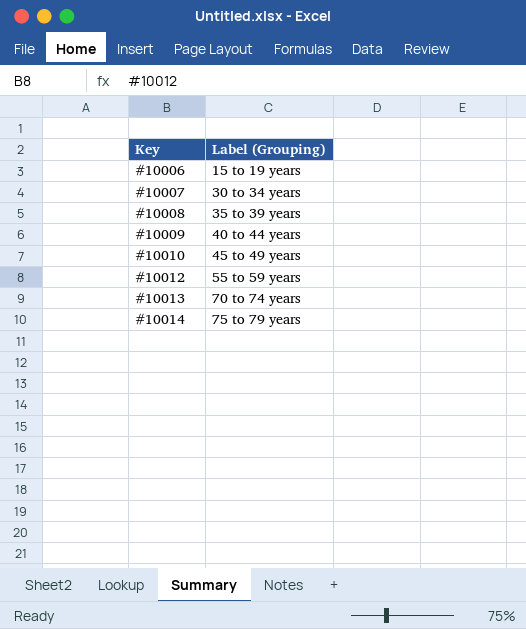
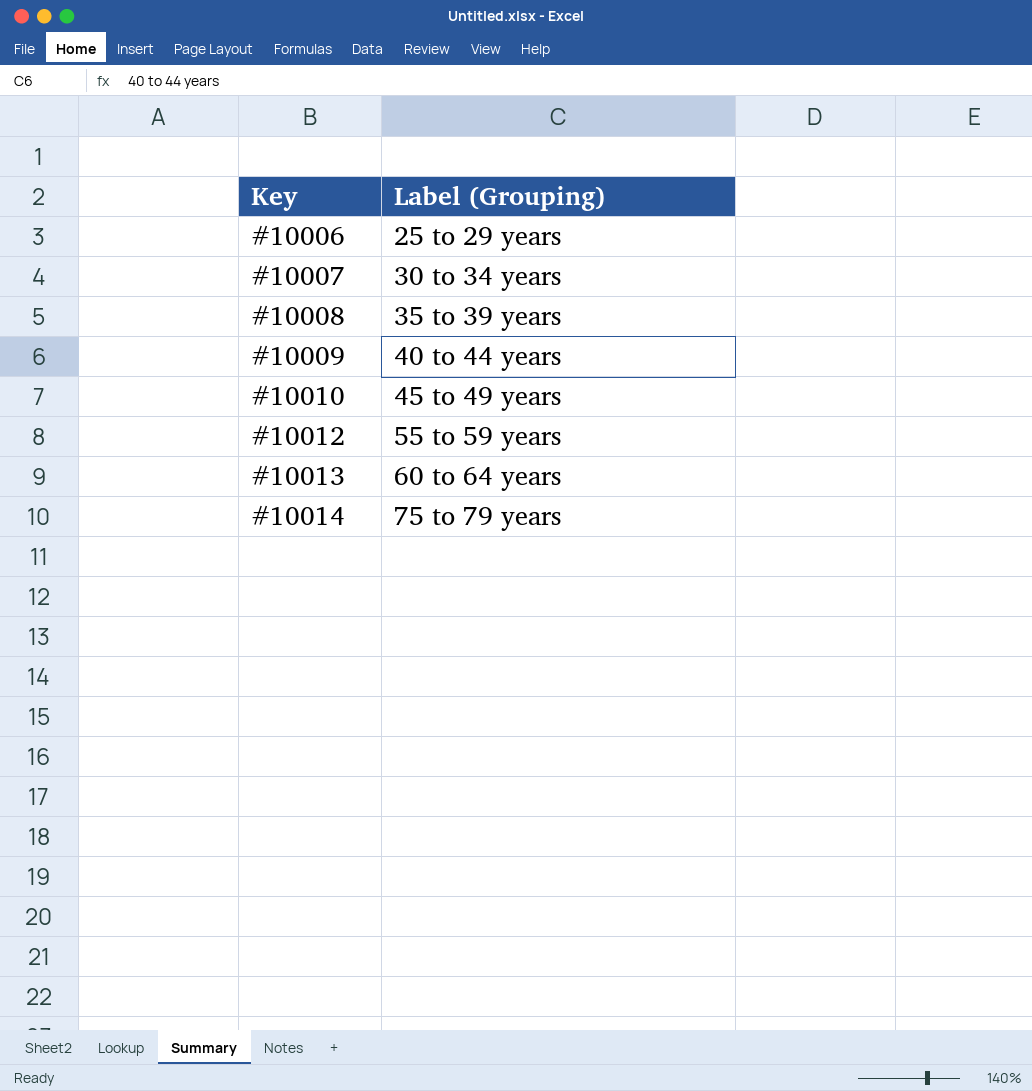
#10006 | Label (Grouping): 15 to 19 years -> 25 to 29 years
#10013 | Label (Grouping): 70 to 74 years -> 60 to 64 years

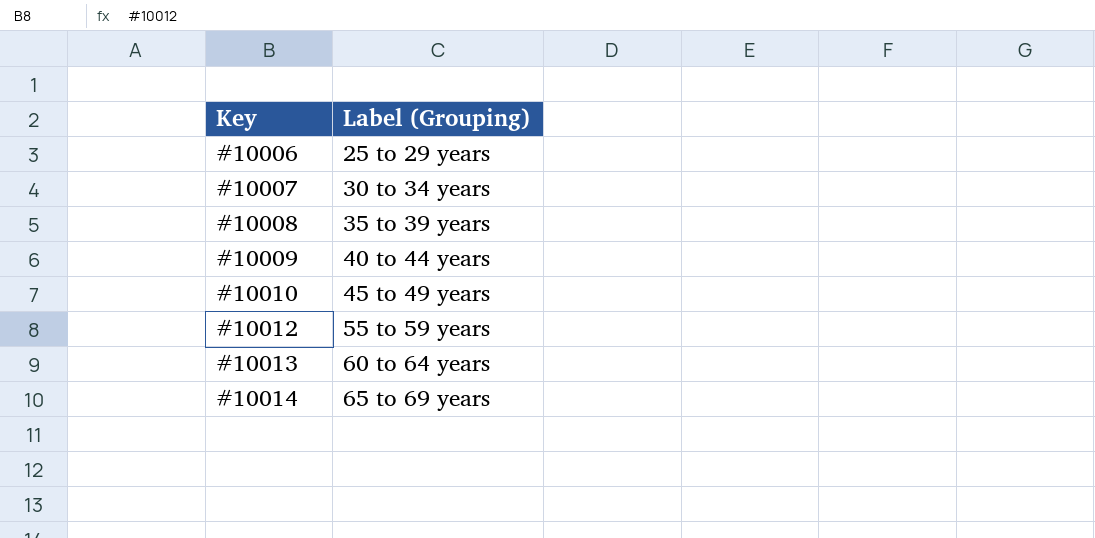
#10014 | Label (Grouping): 75 to 79 years -> 65 to 69 years

